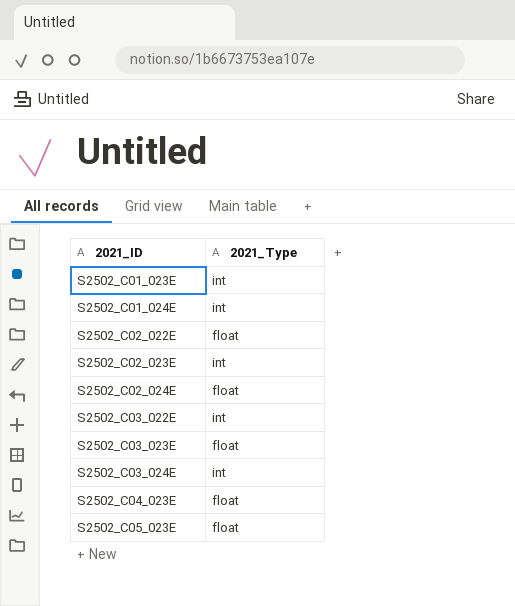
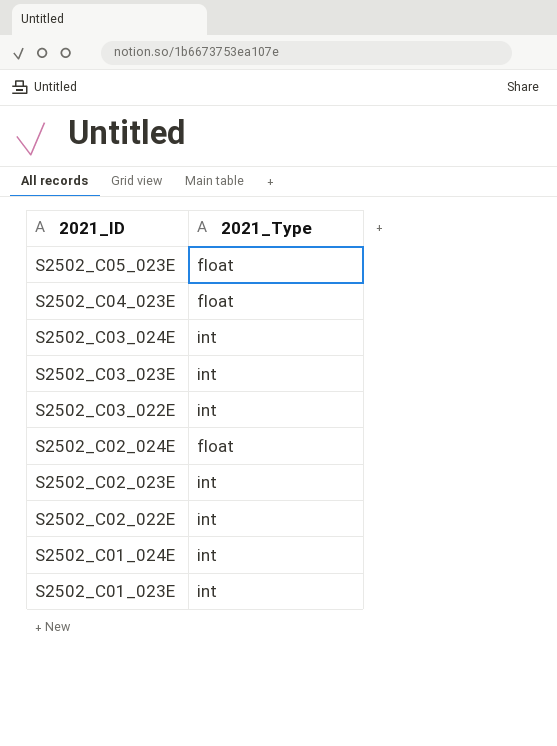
row order: 2021_ID ascending -> 2021_ID descending
S2502_C03_023E | 2021_Type: float -> int
S2502_C02_022E | 2021_Type: float -> int

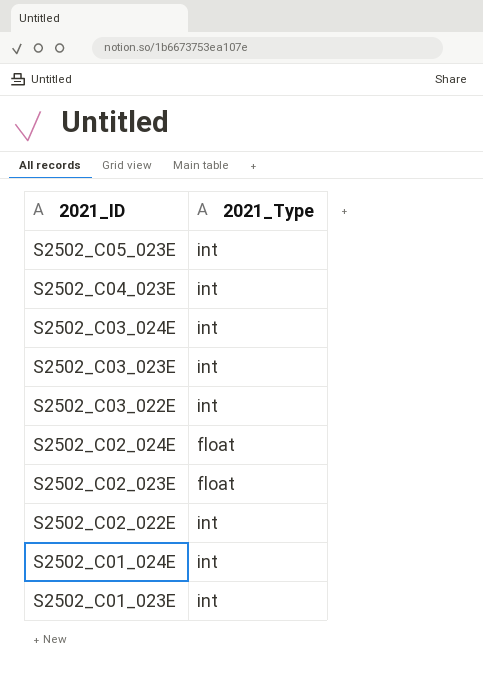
S2502_C05_023E | 2021_Type: float -> int
S2502_C04_023E | 2021_Type: float -> int
S2502_C02_023E | 2021_Type: int -> float

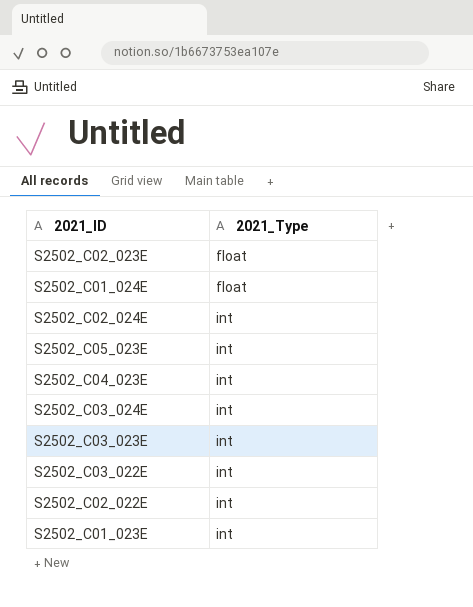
row order: 2021_ID descending -> 2021_Type ascending
S2502_C01_024E | 2021_Type: int -> float
S2502_C02_024E | 2021_Type: float -> int

